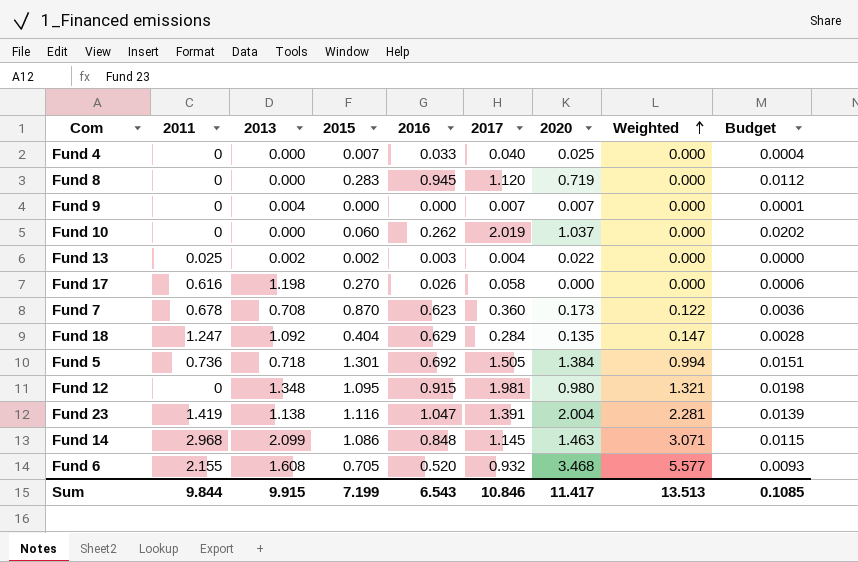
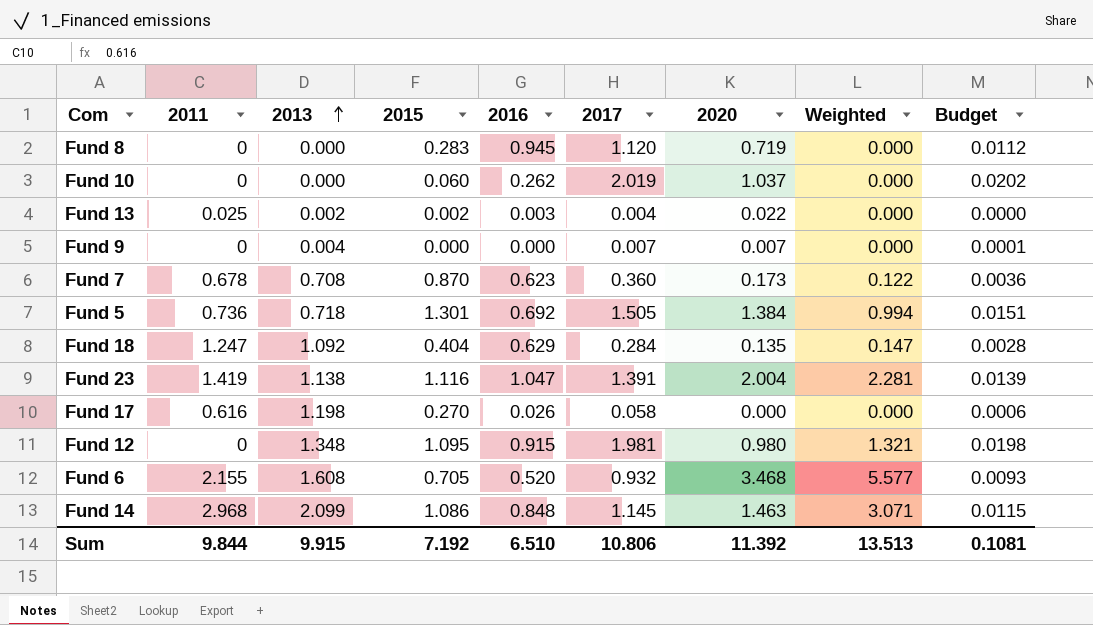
row order: Weighted ascending -> 2013 ascending
row Fund 4: 0 | 0.000 | 0.007 | 0.033 | 0.040 | 0.025 | 0.000 | 0.0004 -> none
Sum | 2015: 7.199 -> 7.192
Sum | 2016: 6.543 -> 6.510
Sum | 2017: 10.846 -> 10.806
Sum | 2020: 11.417 -> 11.392
Sum | Budget: 0.1085 -> 0.1081

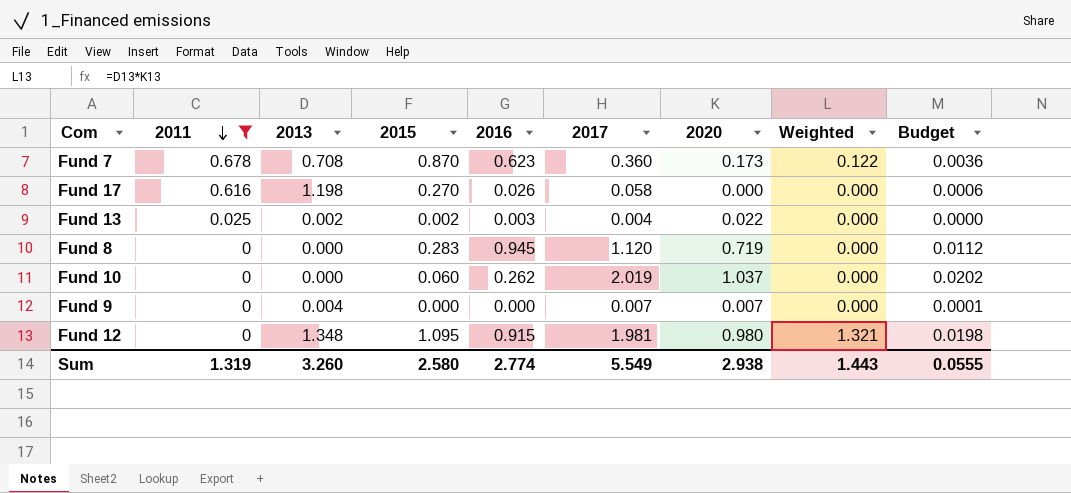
filter: none -> 2011 <= 0.678
row order: 2013 ascending -> 2011 descending
Sum | 2011: 9.844 -> 1.319
Sum | 2013: 9.915 -> 3.260
Sum | 2015: 7.192 -> 2.580
Sum | 2016: 6.510 -> 2.774
Sum | 2017: 10.806 -> 5.549
Sum | 2020: 11.392 -> 2.938
Sum | Weighted: 13.513 -> 1.443
Sum | Budget: 0.1081 -> 0.0555

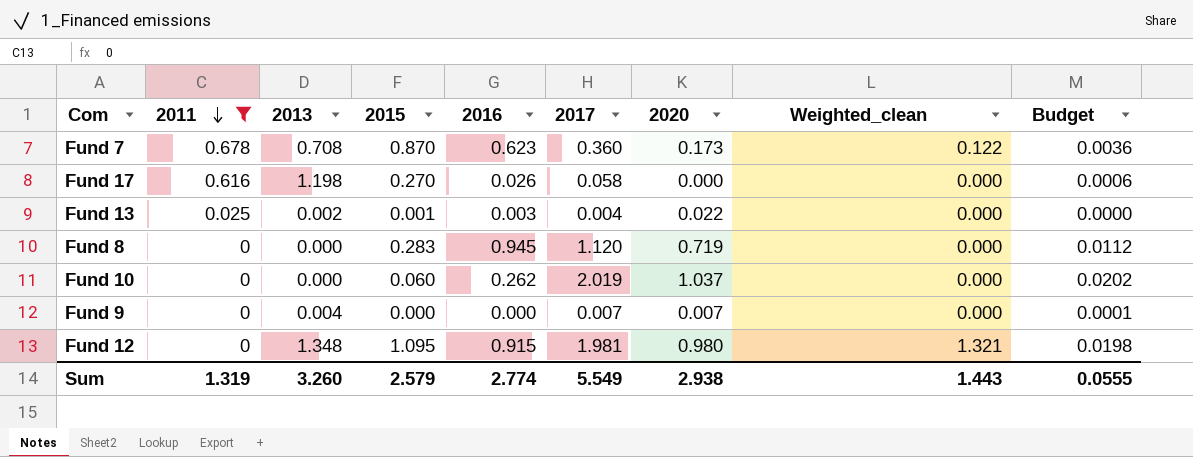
column name: Weighted -> Weighted_clean
Fund 13 | 2015: 0.002 -> 0.001
Sum | 2015: 2.580 -> 2.579

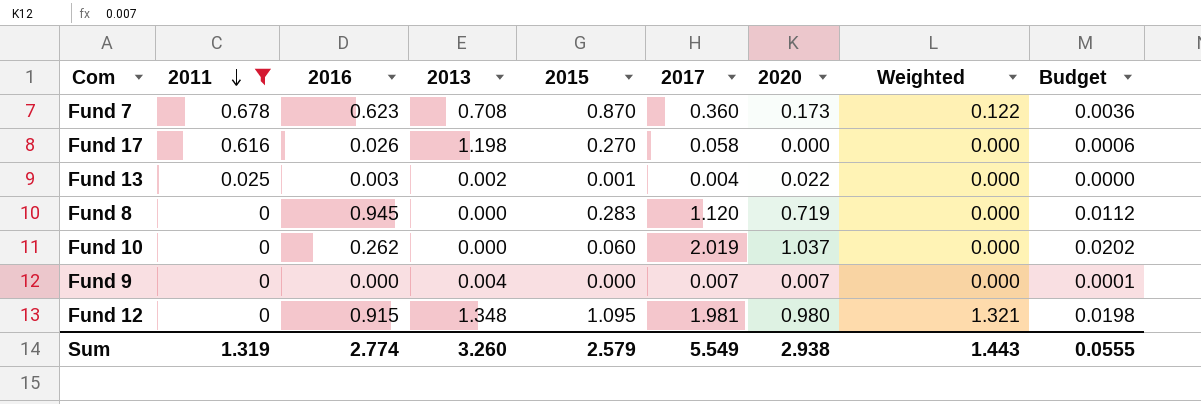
column 2016 | position: 5 -> 3
column name: Weighted_clean -> Weighted

